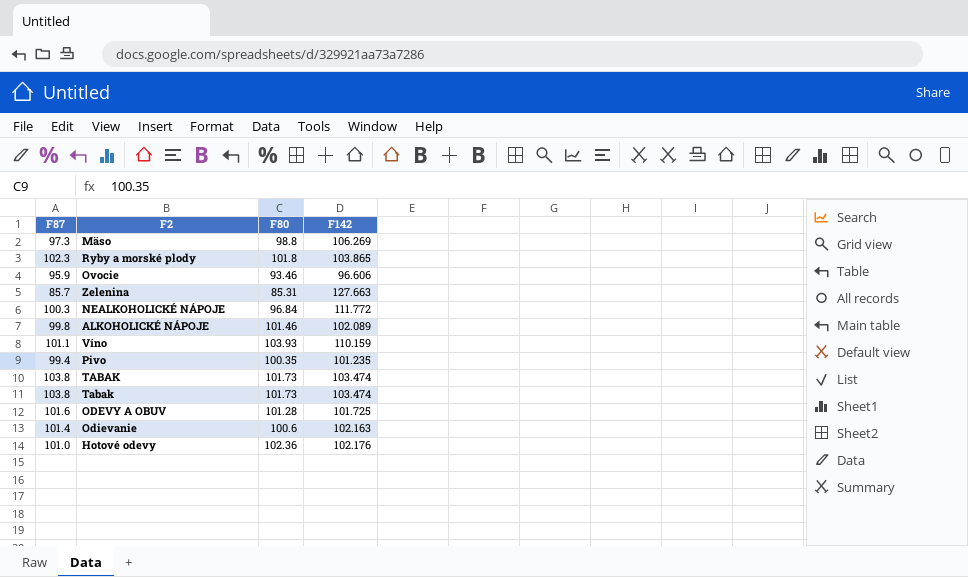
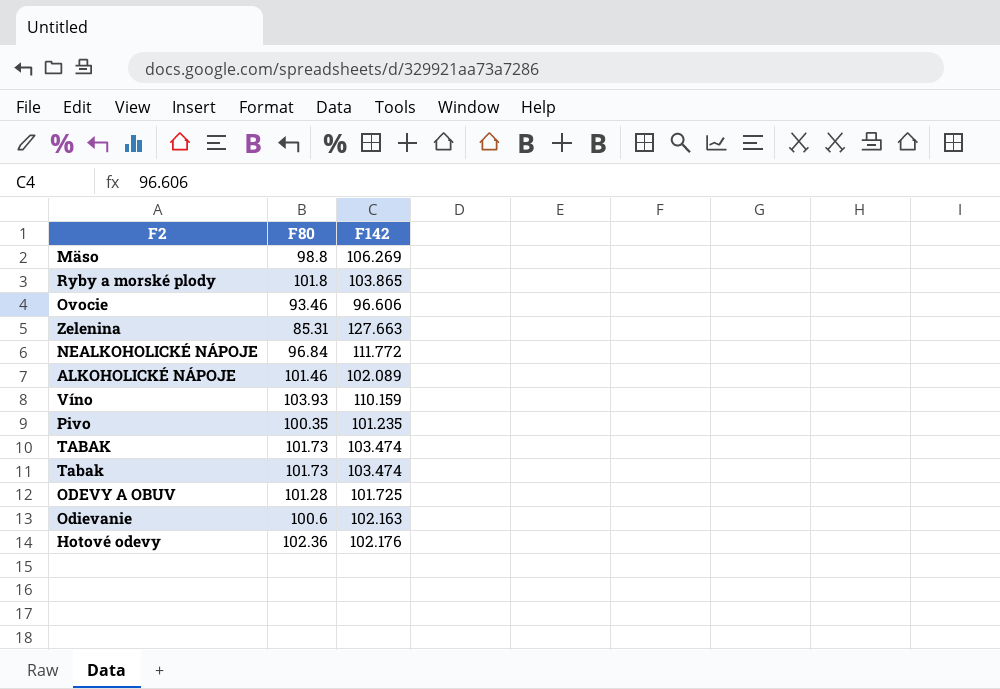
column F87 | position: 1 -> none

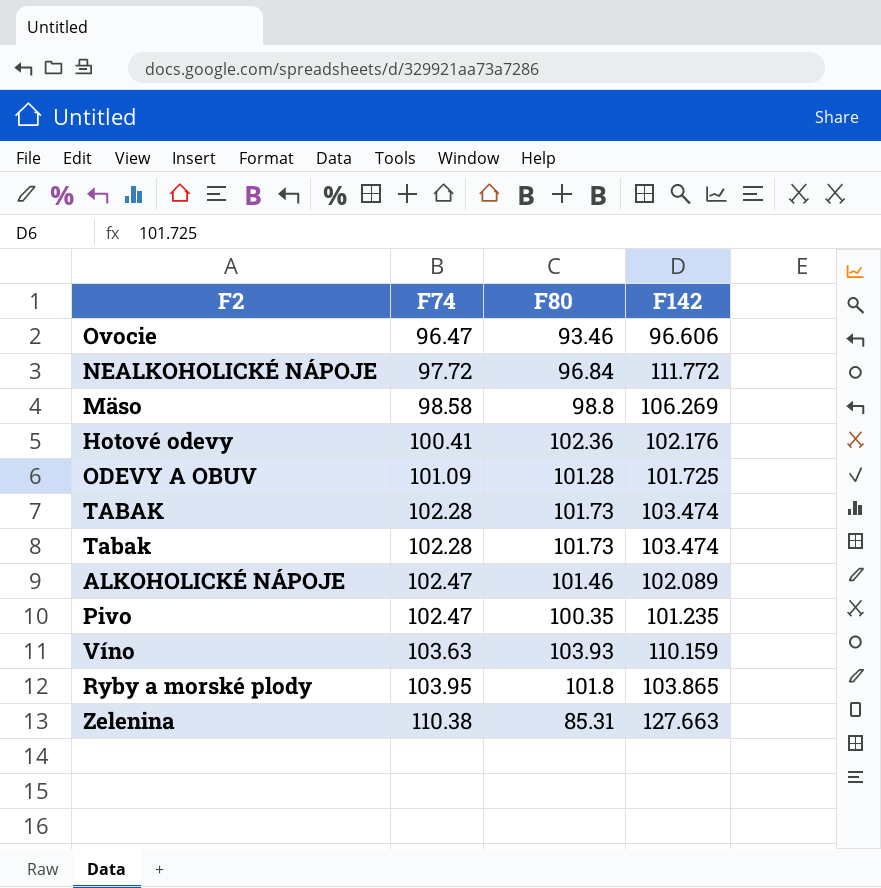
row order: none -> F74 ascending
column F74 | position: none -> 2
row Odievanie: 100.6 | 102.163 -> none

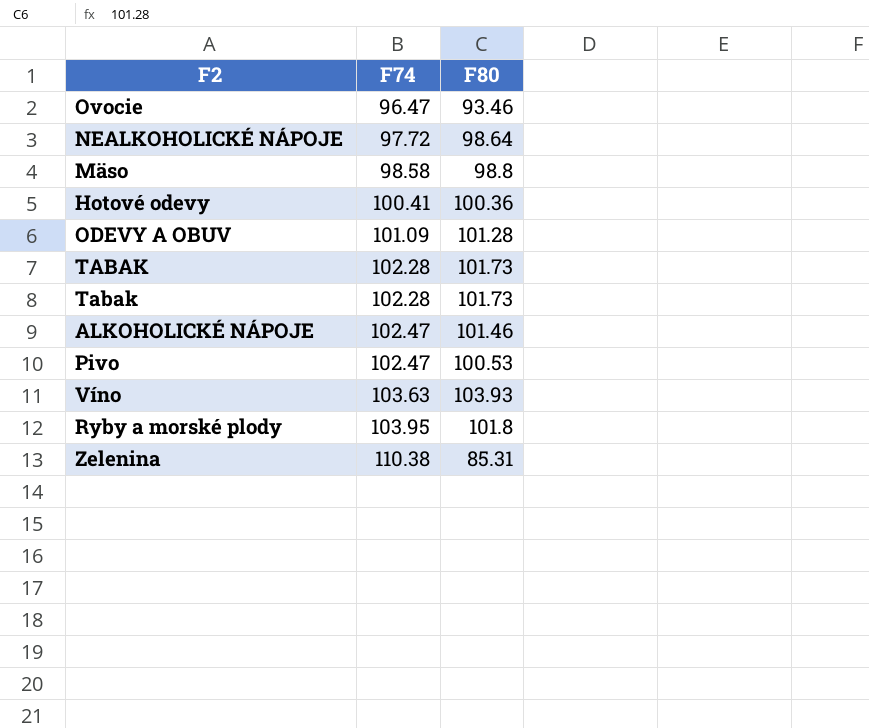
column F142 | position: 4 -> none
NEALKOHOLICKÉ NÁPOJE | F80: 96.84 -> 98.64
Hotové odevy | F80: 102.36 -> 100.36
Pivo | F80: 100.35 -> 100.53

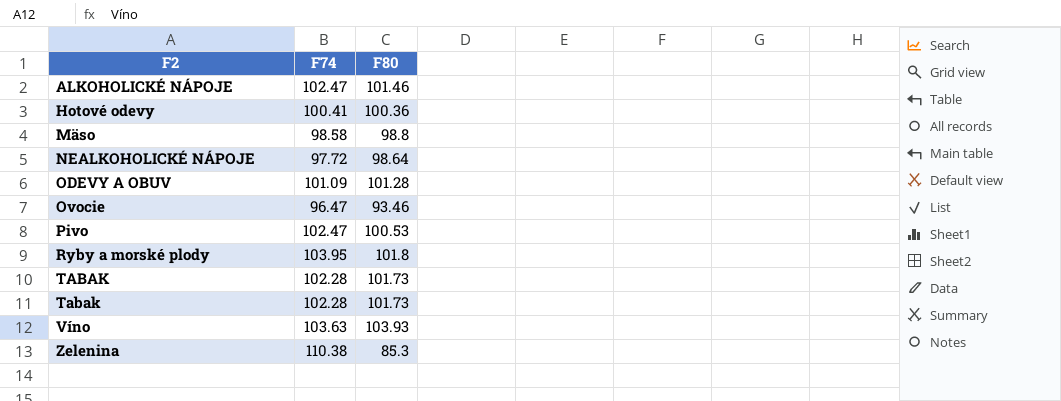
row order: F74 ascending -> F2 ascending
Zelenina | F80: 85.31 -> 85.3

